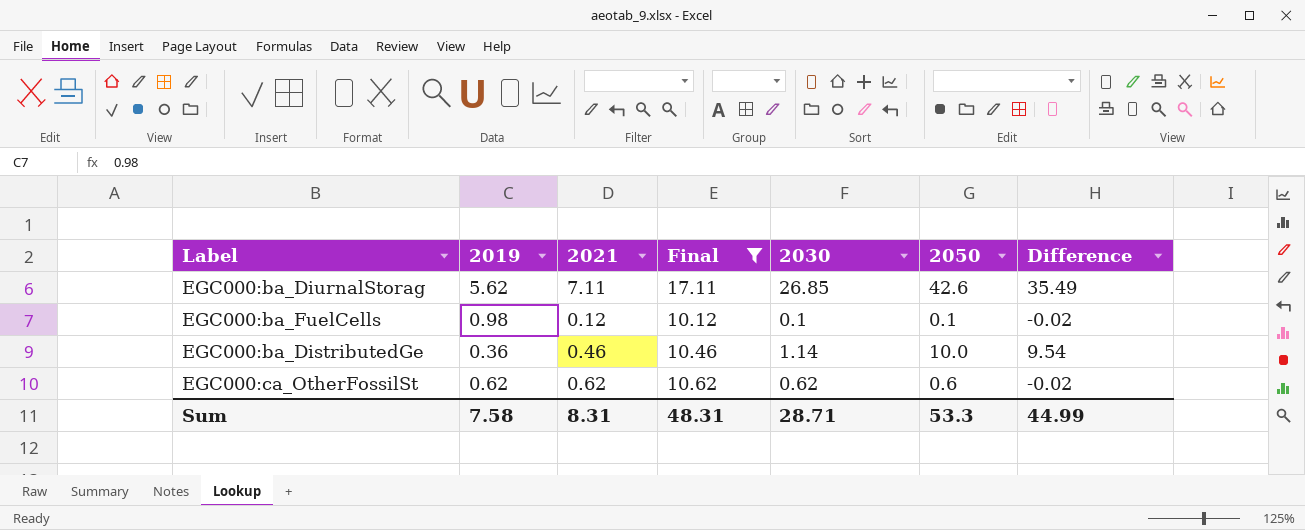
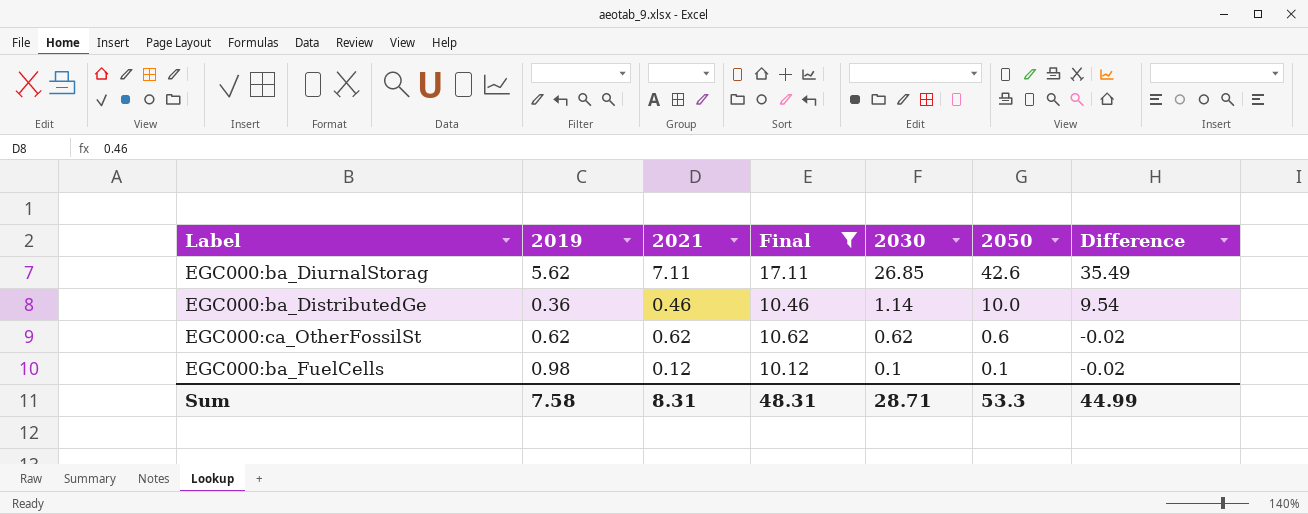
row order: none -> 2030 descending

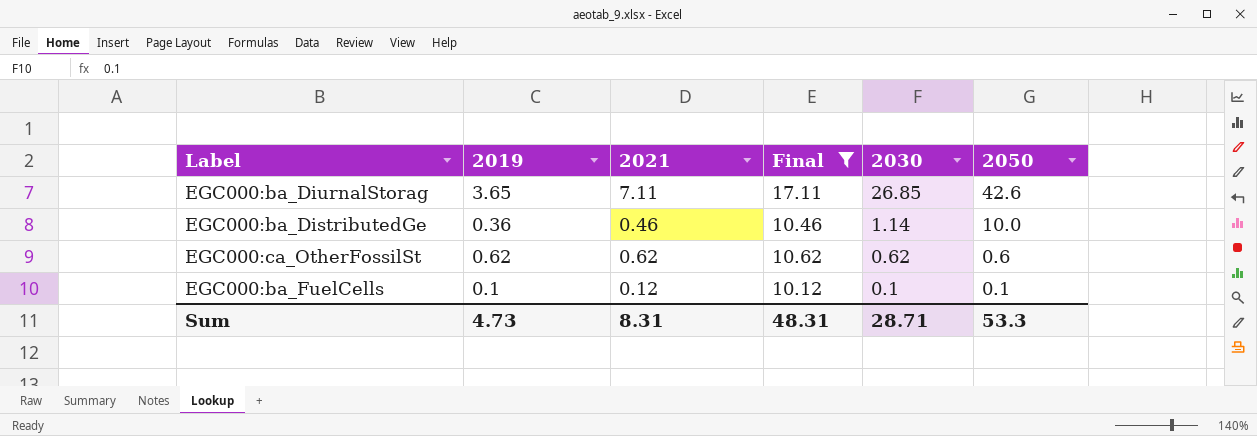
column Difference | formula: [2050] - [2021] -> none
EGC000:ba_DiurnalStorag | 2019: 5.62 -> 3.65
EGC000:ba_FuelCells | 2019: 0.98 -> 0.1
Sum | 2019: 7.58 -> 4.73

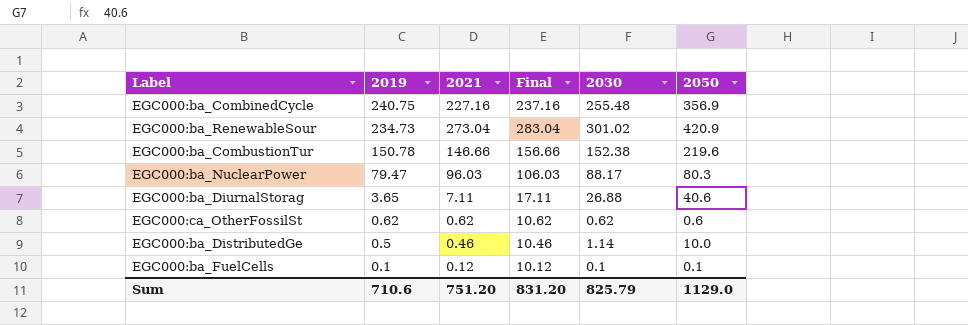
filter: Final <= 17.11 -> none
row order: 2030 descending -> 2019 descending
EGC000:ba_DiurnalStorag | 2030: 26.85 -> 26.88
EGC000:ba_DiurnalStorag | 2050: 42.6 -> 40.6
EGC000:ba_DistributedGe | 2019: 0.36 -> 0.5
Sum | 2019: 4.73 -> 710.6
Sum | 2021: 8.31 -> 751.20
Sum | Final: 48.31 -> 831.20
Sum | 2030: 28.71 -> 825.79
Sum | 2050: 53.3 -> 1129.0

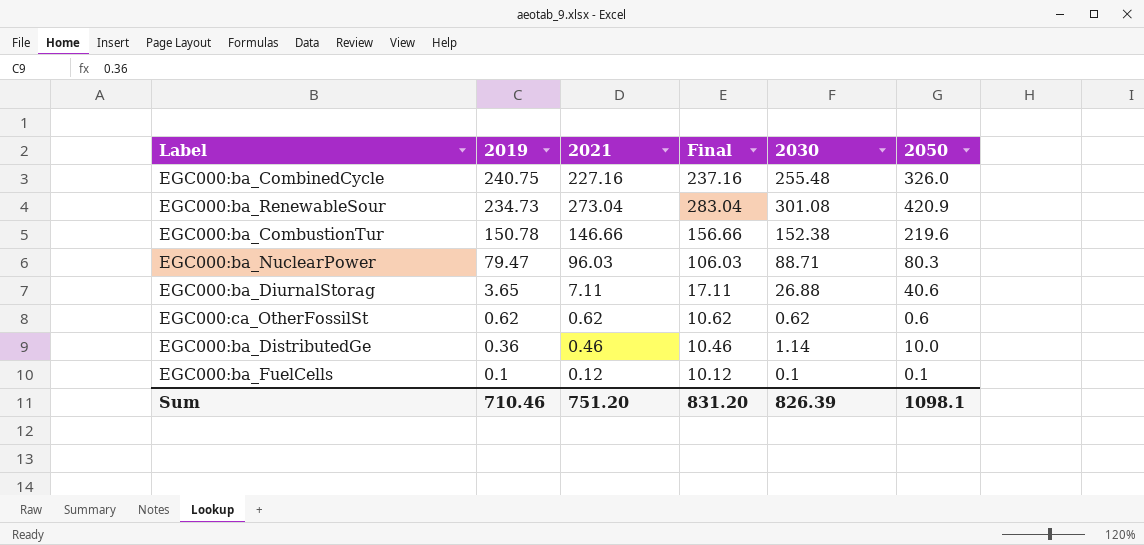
EGC000:ba_CombinedCycle | 2050: 356.9 -> 326.0
EGC000:ba_RenewableSour | 2030: 301.02 -> 301.08
EGC000:ba_NuclearPower | 2030: 88.17 -> 88.71
EGC000:ba_DistributedGe | 2019: 0.5 -> 0.36
Sum | 2019: 710.6 -> 710.46
Sum | 2030: 825.79 -> 826.39
Sum | 2050: 1129.0 -> 1098.1

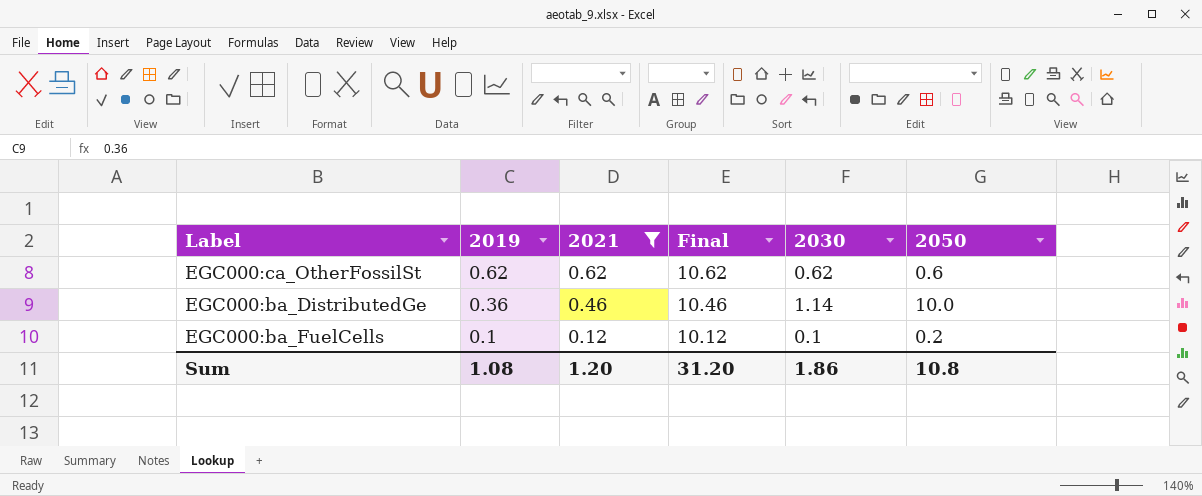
filter: none -> 2021 <= 0.62
EGC000:ba_FuelCells | 2050: 0.1 -> 0.2
Sum | 2019: 710.46 -> 1.08
Sum | 2021: 751.20 -> 1.20
Sum | Final: 831.20 -> 31.20
Sum | 2030: 826.39 -> 1.86
Sum | 2050: 1098.1 -> 10.8

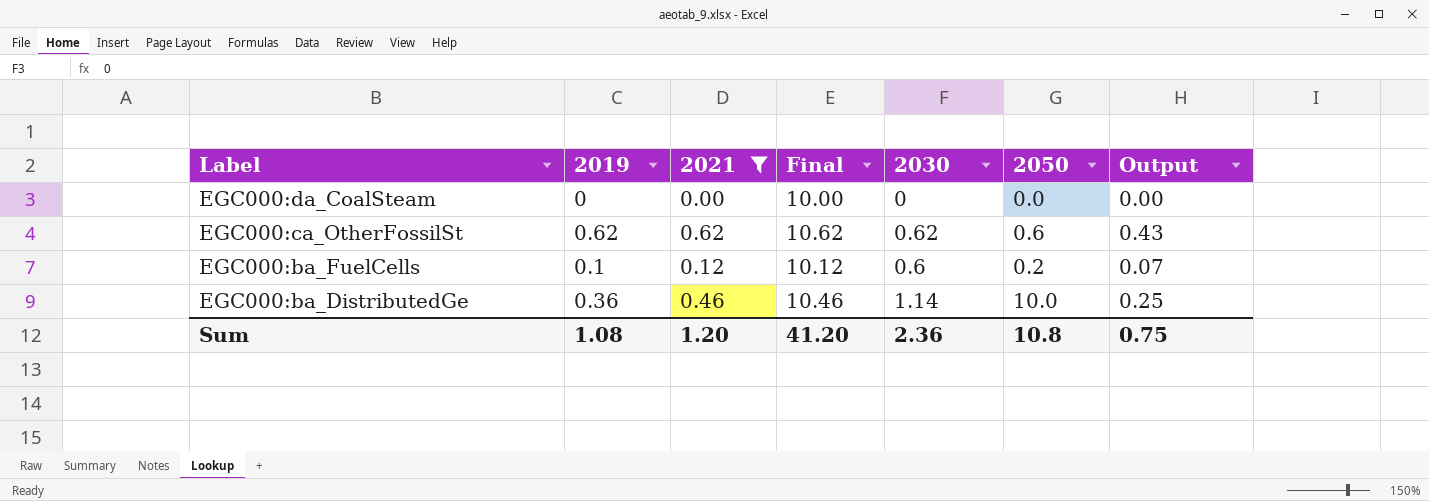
row order: 2019 descending -> Label descending
column Output | formula: none -> [2019] * 0.7
row EGC000:da_CoalSteam: none -> 0 | 0.00 | 10.00 | 0 | 0.0 | 0.00
EGC000:ba_FuelCells | 2030: 0.1 -> 0.6
Sum | Final: 31.20 -> 41.20
Sum | 2030: 1.86 -> 2.36

